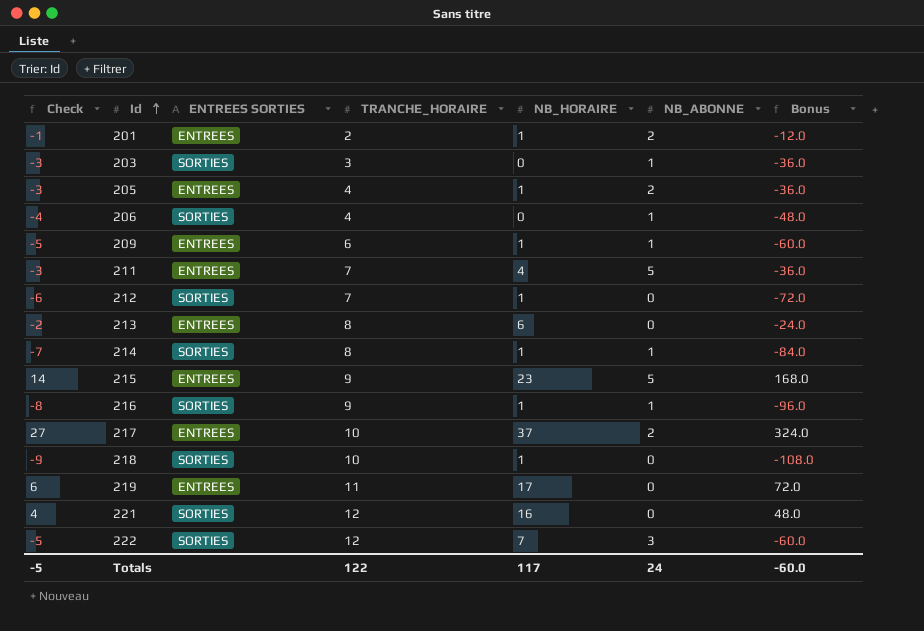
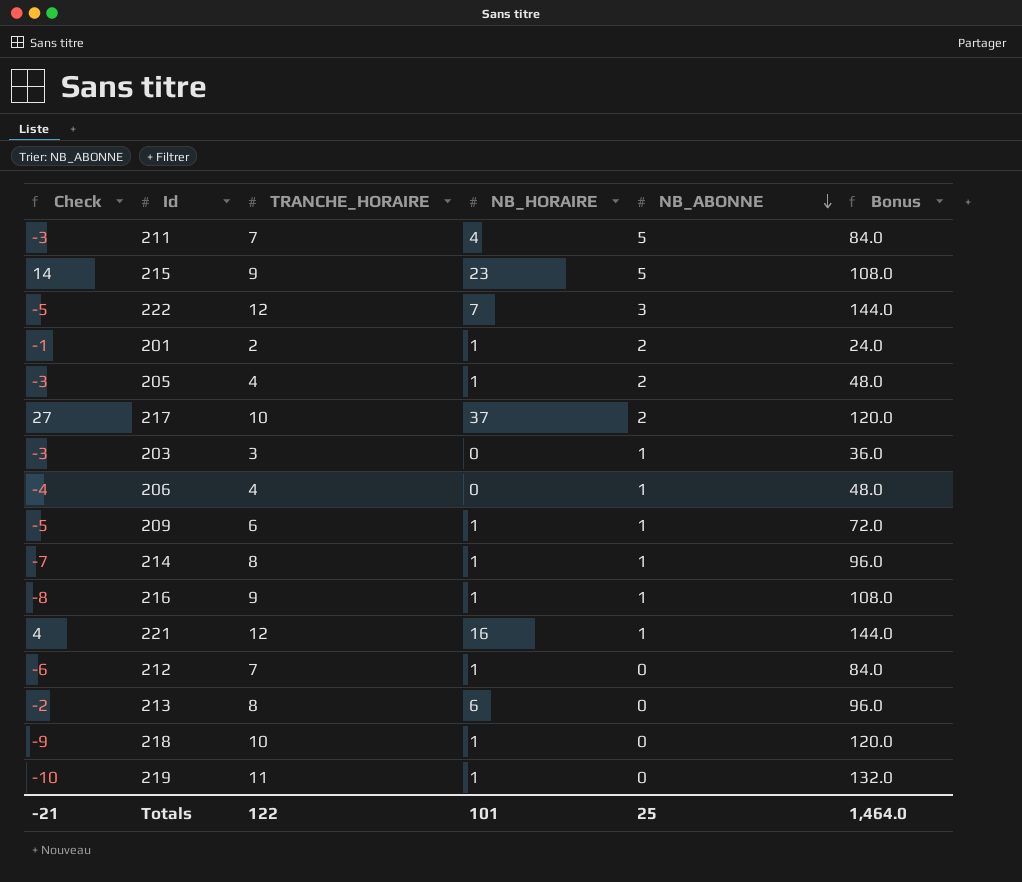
row order: Id ascending -> NB_ABONNE descending
column ENTREES SORTIES | position: 3 -> none
column Bonus | formula: [Check] * 12 -> [TRANCHE_HORAIRE] * 12
221 | NB_ABONNE: 0 -> 1
219 | Check: 6 -> -10
219 | NB_HORAIRE: 17 -> 1
Totals | Check: -5 -> -21
Totals | NB_HORAIRE: 117 -> 101
Totals | NB_ABONNE: 24 -> 25
Totals | Bonus: -60.0 -> 1,464.0

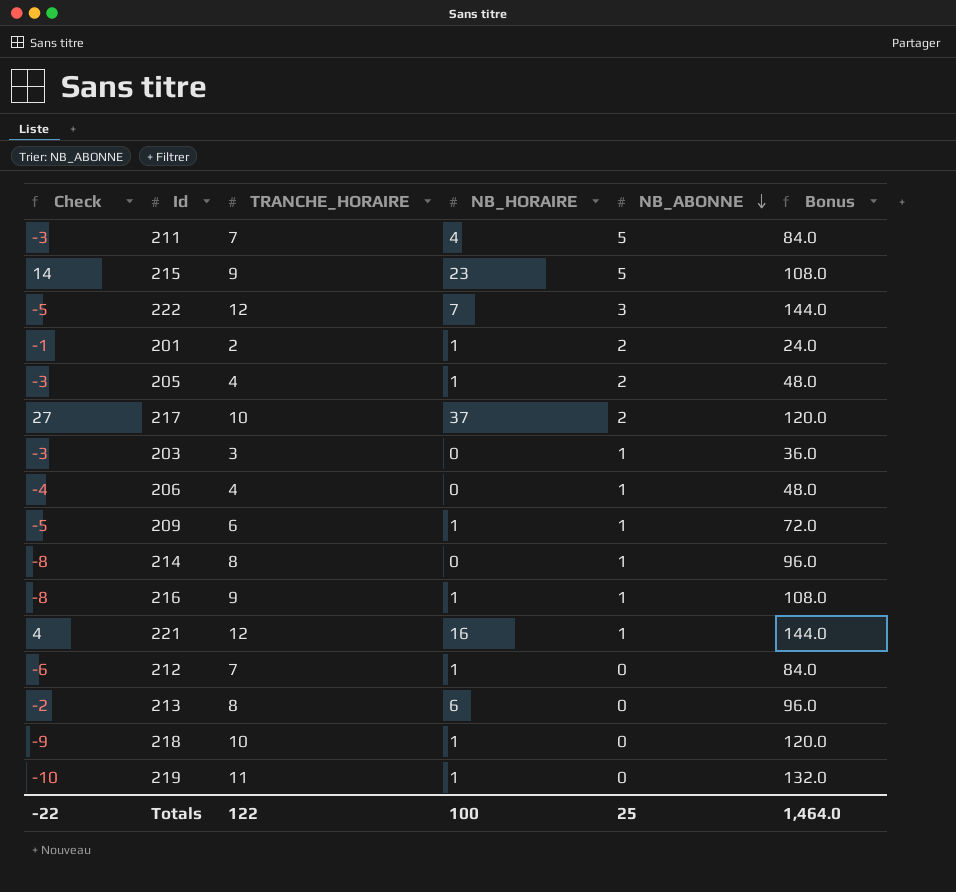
214 | Check: -7 -> -8
214 | NB_HORAIRE: 1 -> 0
Totals | Check: -21 -> -22
Totals | NB_HORAIRE: 101 -> 100

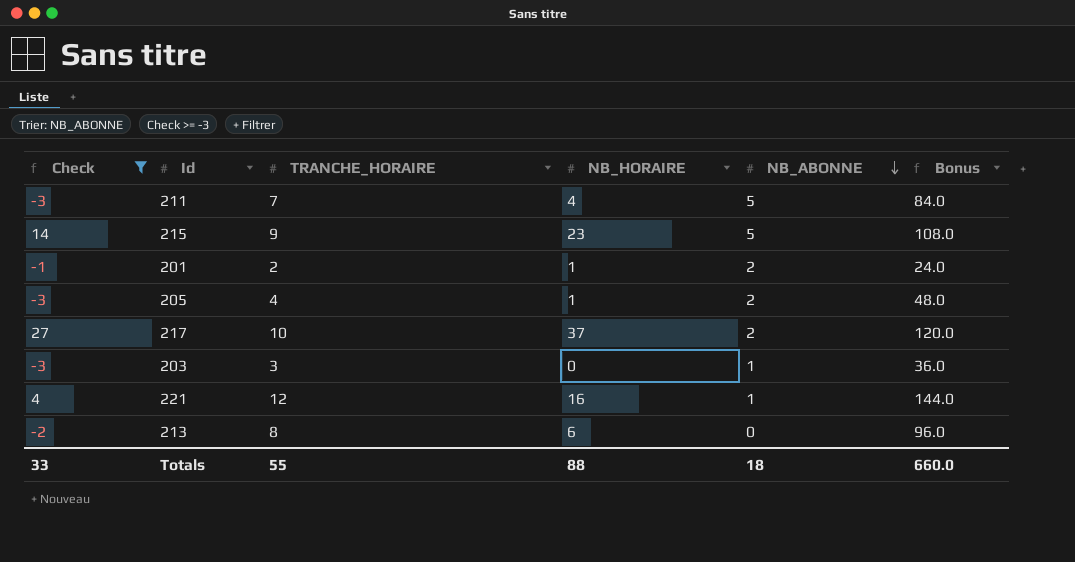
filter: none -> Check >= -3
Totals | Check: -22 -> 33
Totals | TRANCHE_HORAIRE: 122 -> 55
Totals | NB_HORAIRE: 100 -> 88
Totals | NB_ABONNE: 25 -> 18
Totals | Bonus: 1,464.0 -> 660.0

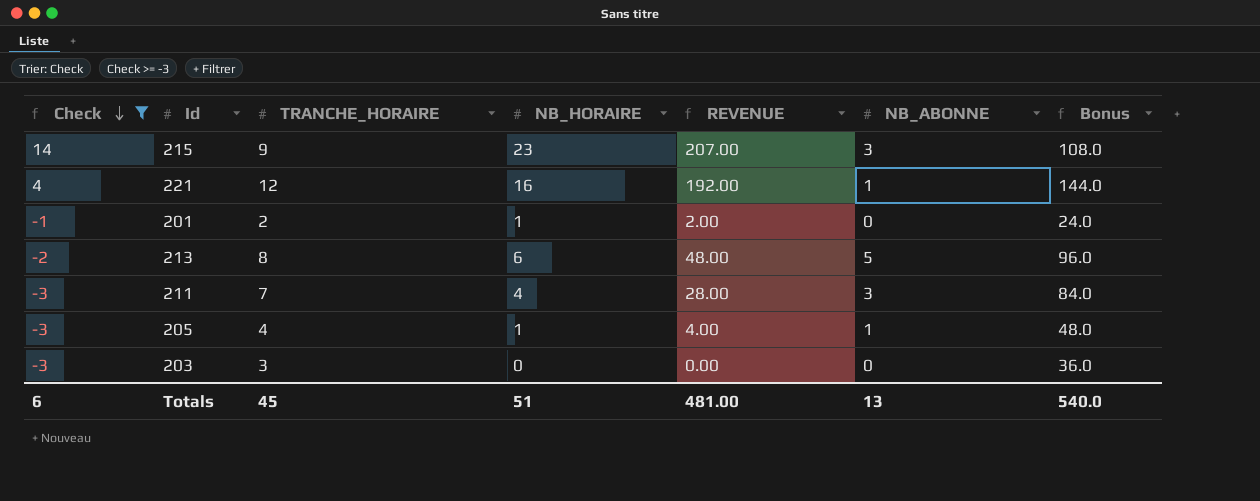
row order: NB_ABONNE descending -> Check descending
column REVENUE | formula: none -> [TRANCHE_HORAIRE] * [NB_HORAIRE]
row 217: 27 | 10 | 37 | 2 | 120.0 -> none
215 | NB_ABONNE: 5 -> 3
201 | NB_ABONNE: 2 -> 0
213 | NB_ABONNE: 0 -> 5
211 | NB_ABONNE: 5 -> 3
205 | NB_ABONNE: 2 -> 1
203 | NB_ABONNE: 1 -> 0
Totals | Check: 33 -> 6
Totals | TRANCHE_HORAIRE: 55 -> 45
Totals | NB_HORAIRE: 88 -> 51
Totals | NB_ABONNE: 18 -> 13
Totals | Bonus: 660.0 -> 540.0

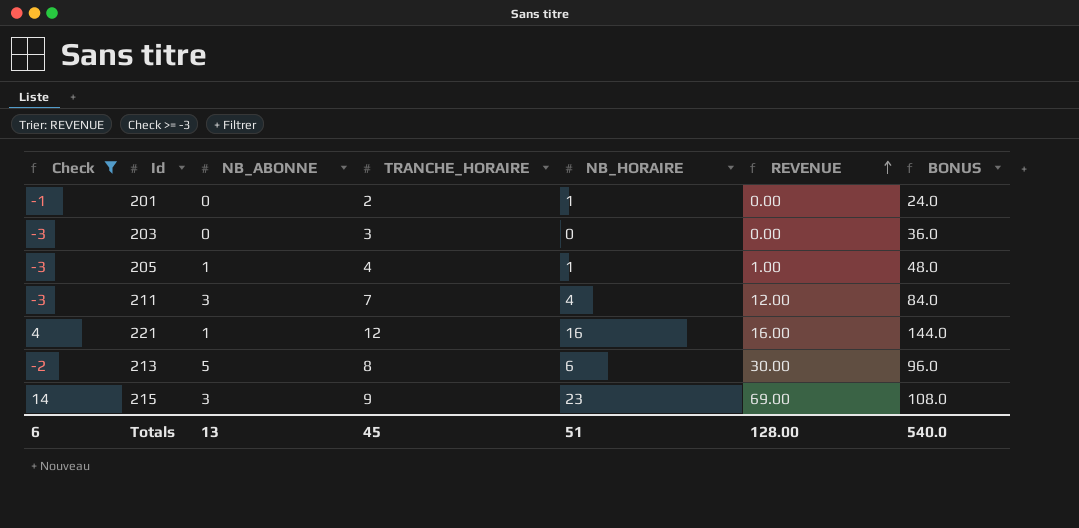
row order: Check descending -> REVENUE ascending
column NB_ABONNE | position: 6 -> 3
column REVENUE | formula: [TRANCHE_HORAIRE] * [NB_HORAIRE] -> [NB_ABONNE] * [NB_HORAIRE]
column name: Bonus -> BONUS
Totals | REVENUE: 481.00 -> 128.00

